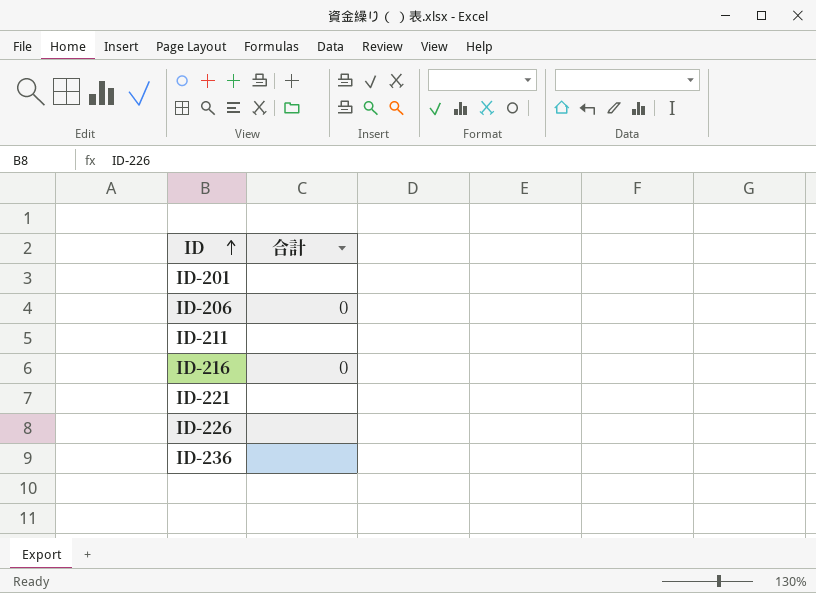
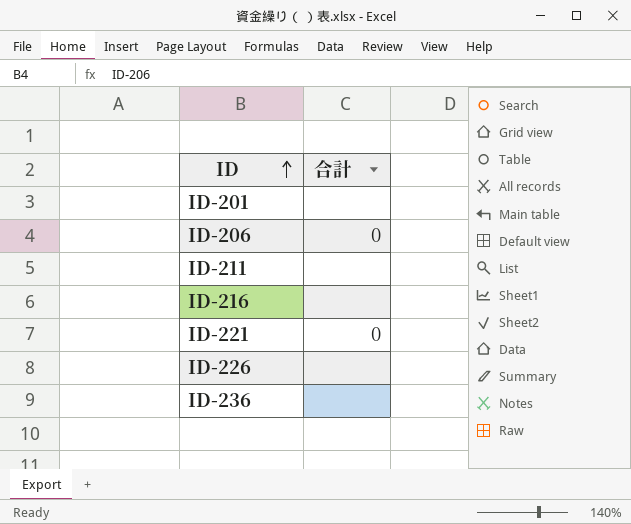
ID-216 | 合計: 0 -> none
ID-221 | 合計: none -> 0

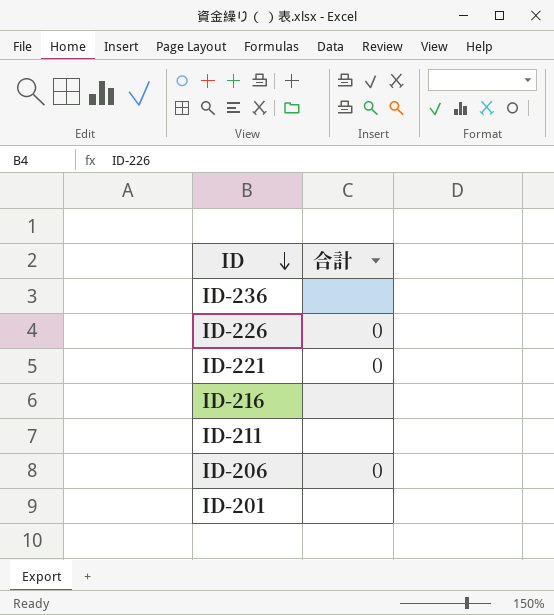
row order: ID ascending -> ID descending
ID-226 | 合計: none -> 0

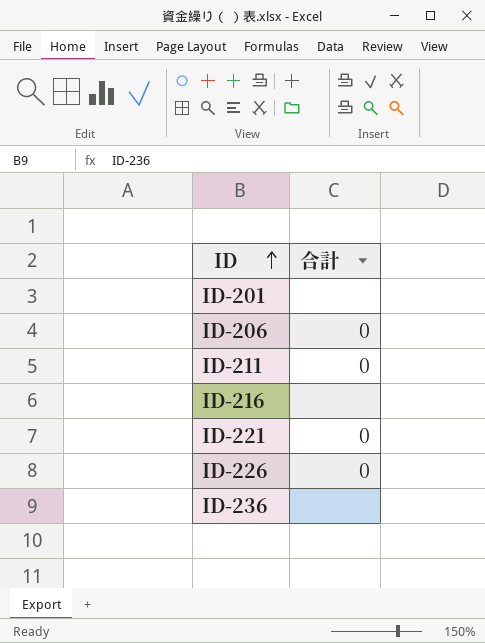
row order: ID descending -> ID ascending
ID-211 | 合計: none -> 0

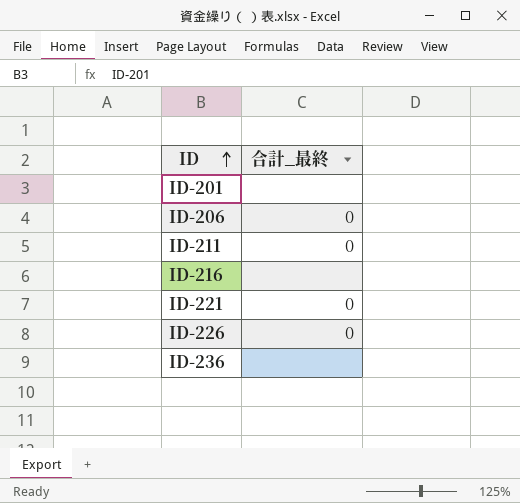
column name: 合計 -> 合計_最終

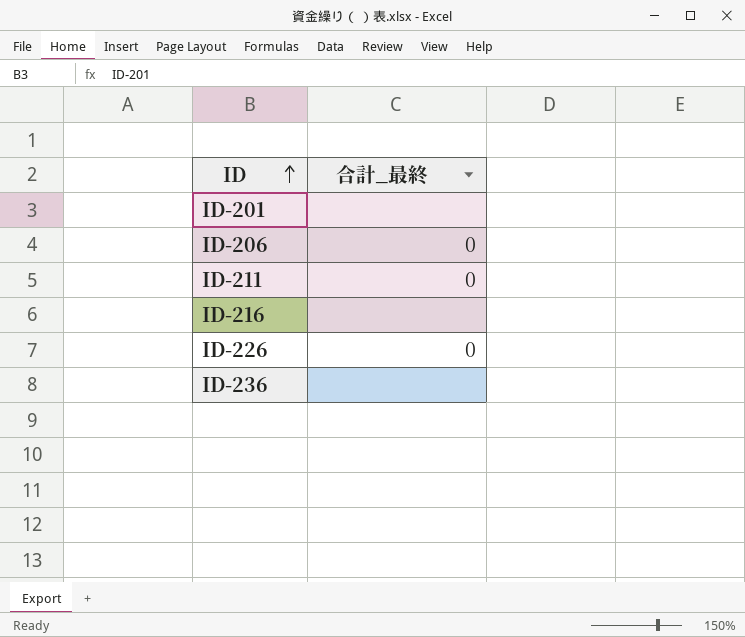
row ID-221: 0 -> none

